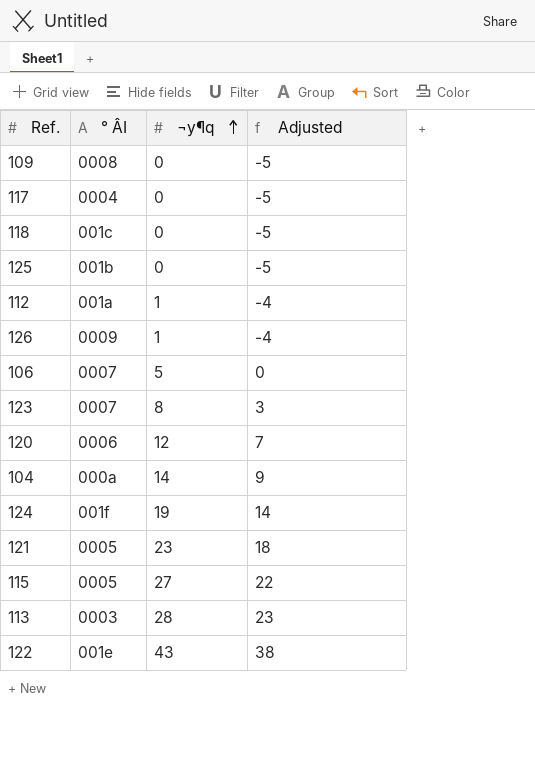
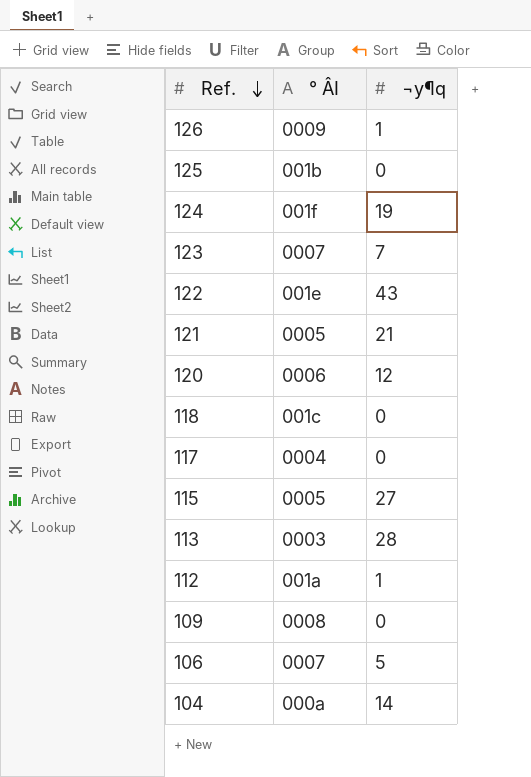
row order: ¬y¶q ascending -> Ref. descending
column Adjusted | formula: [¬y¶q] - 5 -> none
123 | ¬y¶q: 8 -> 7
121 | ¬y¶q: 23 -> 21

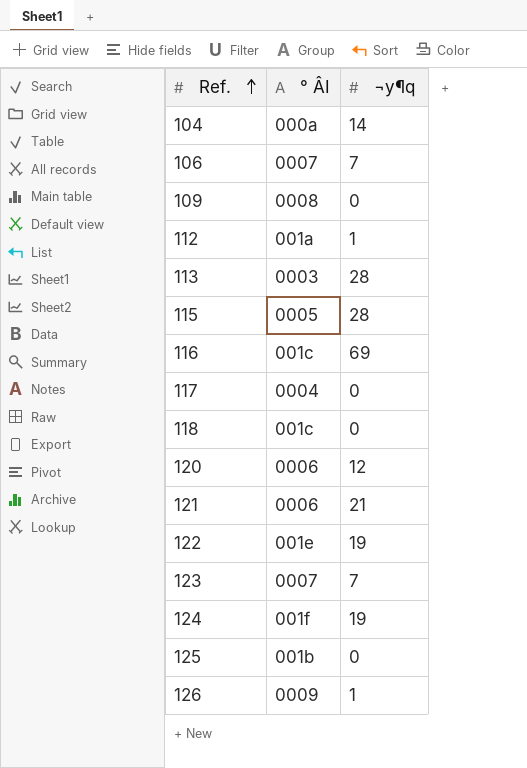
row order: Ref. descending -> Ref. ascending
106 | ¬y¶q: 5 -> 7
115 | ¬y¶q: 27 -> 28
row 116: none -> 001c | 69
121 | ° ÂI: 0005 -> 0006
122 | ¬y¶q: 43 -> 19

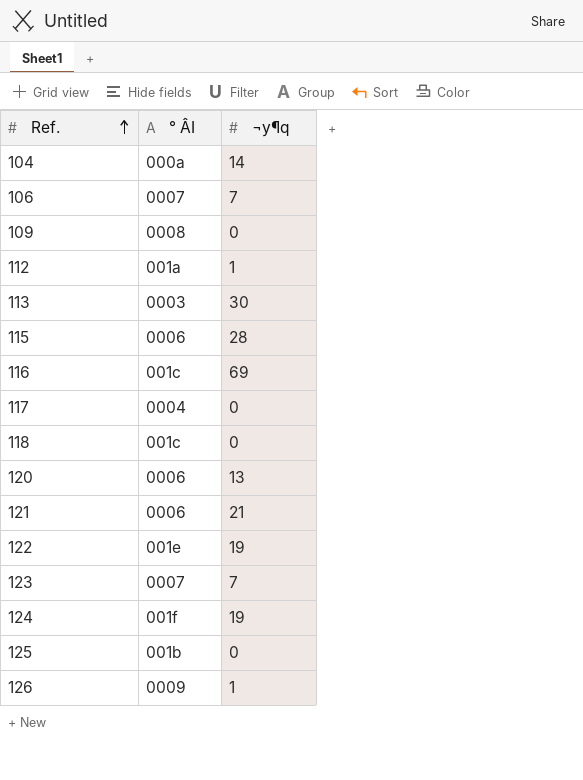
113 | ¬y¶q: 28 -> 30
115 | ° ÂI: 0005 -> 0006
120 | ¬y¶q: 12 -> 13

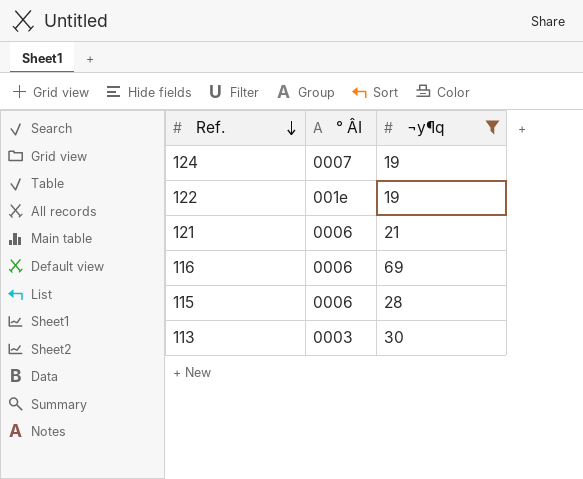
filter: none -> ¬y¶q >= 19
row order: Ref. ascending -> Ref. descending
124 | ° ÂI: 001f -> 0007
116 | ° ÂI: 001c -> 0006

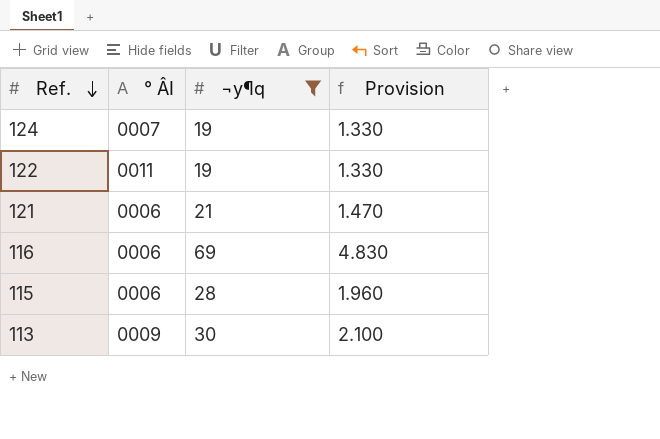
column Provision | formula: none -> [¬y¶q] * 0.07
122 | ° ÂI: 001e -> 0011
113 | ° ÂI: 0003 -> 0009

